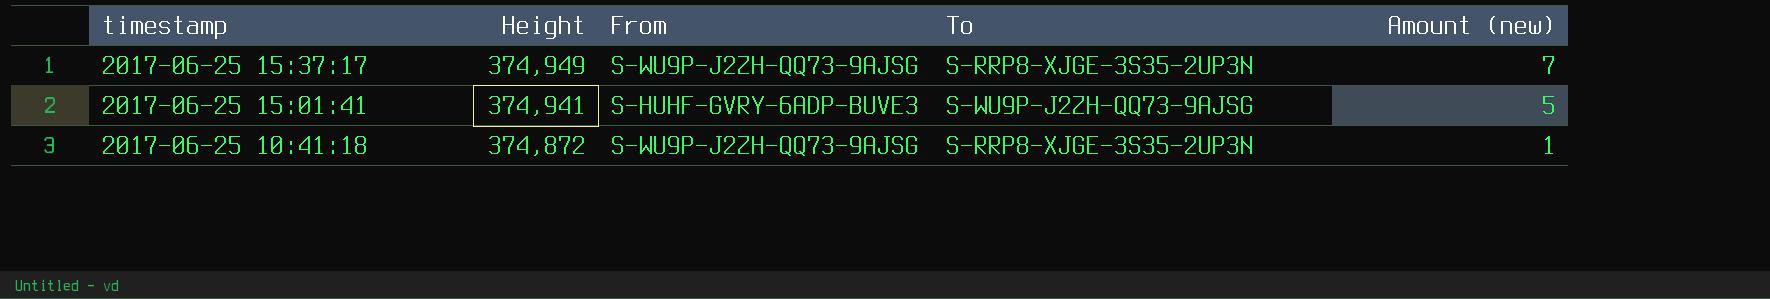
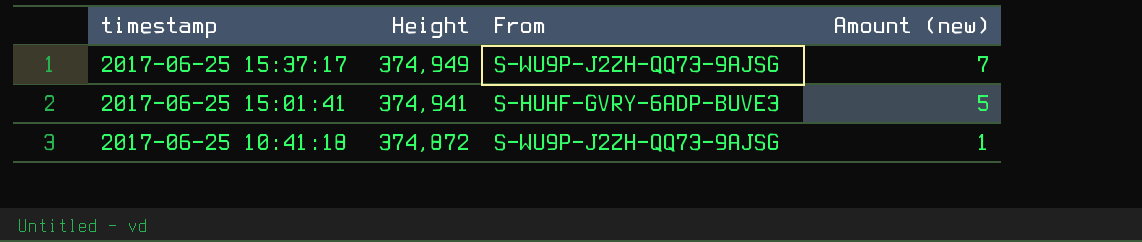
column To | position: 4 -> none

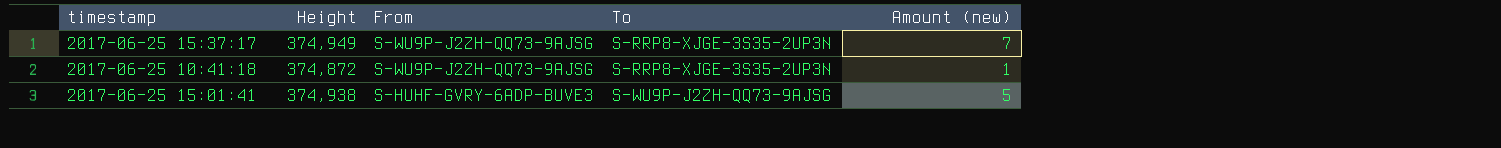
row order: timestamp descending -> From descending
column To | position: none -> 4
2017-06-25 15:01:41 | Height: 374,941 -> 374,938

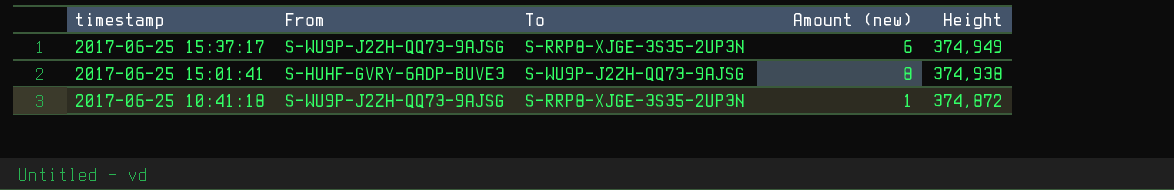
row order: From descending -> timestamp descending
column Height | position: 2 -> 5
2017-06-25 15:37:17 | Amount (new): 7 -> 6
2017-06-25 15:01:41 | Amount (new): 5 -> 8

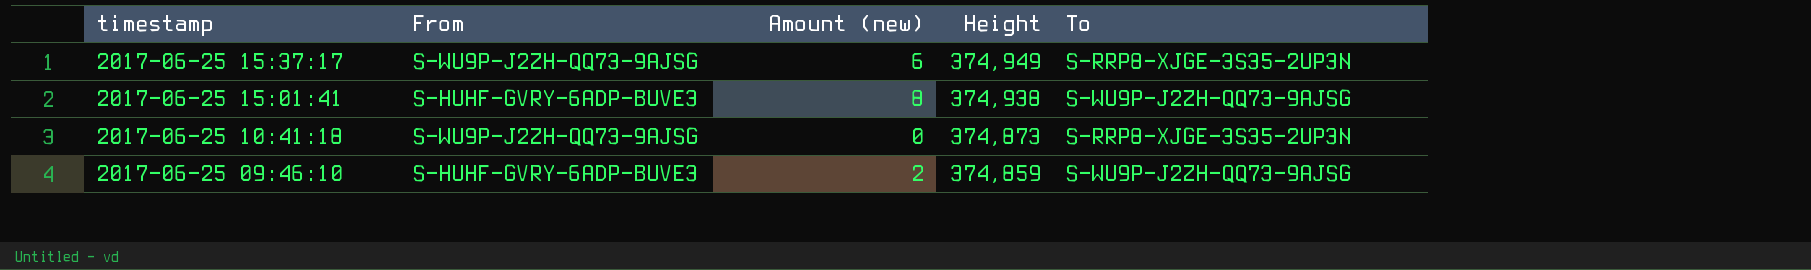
column To | position: 3 -> 5
2017-06-25 10:41:18 | Amount (new): 1 -> 0
2017-06-25 10:41:18 | Height: 374,872 -> 374,873
row 2017-06-25 09:46:10: none -> S-HUHF-GVRY-6ADP-BUVE3 | 2 | 374,859 | S-WU9P-J2ZH-QQ73-9AJSG

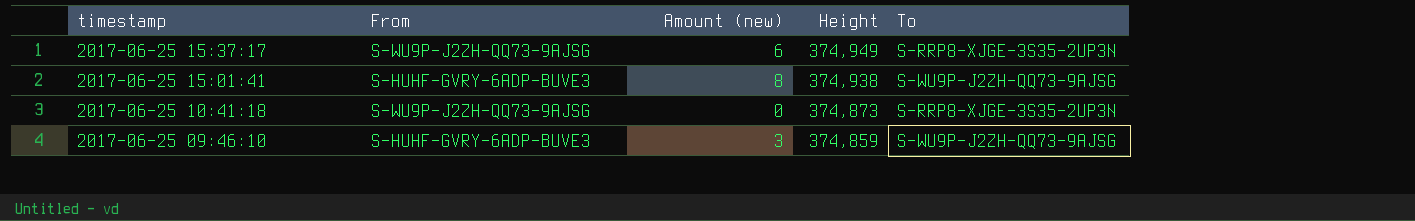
2017-06-25 09:46:10 | Amount (new): 2 -> 3

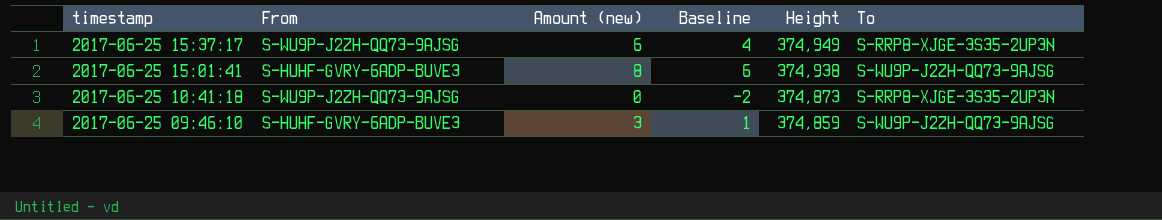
column Baseline | formula: none -> [Amount (new)] - 2

